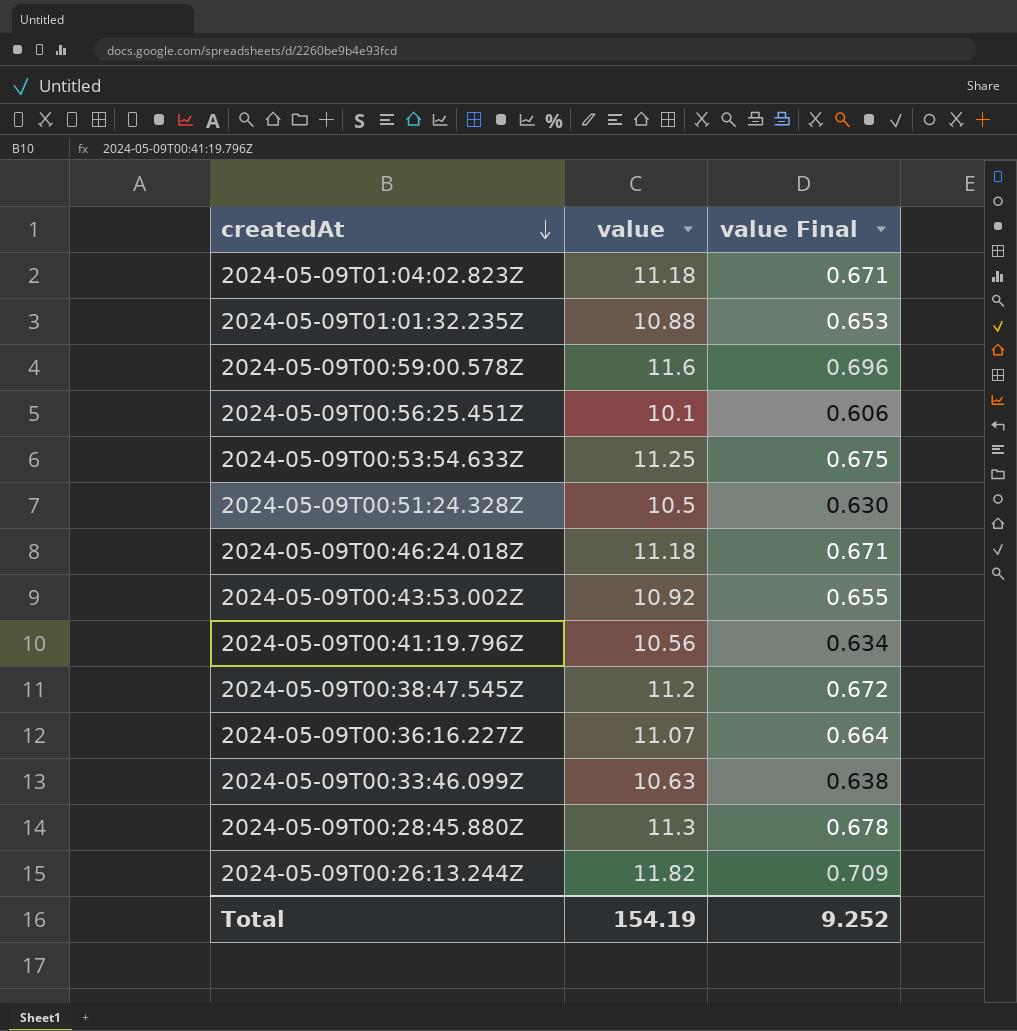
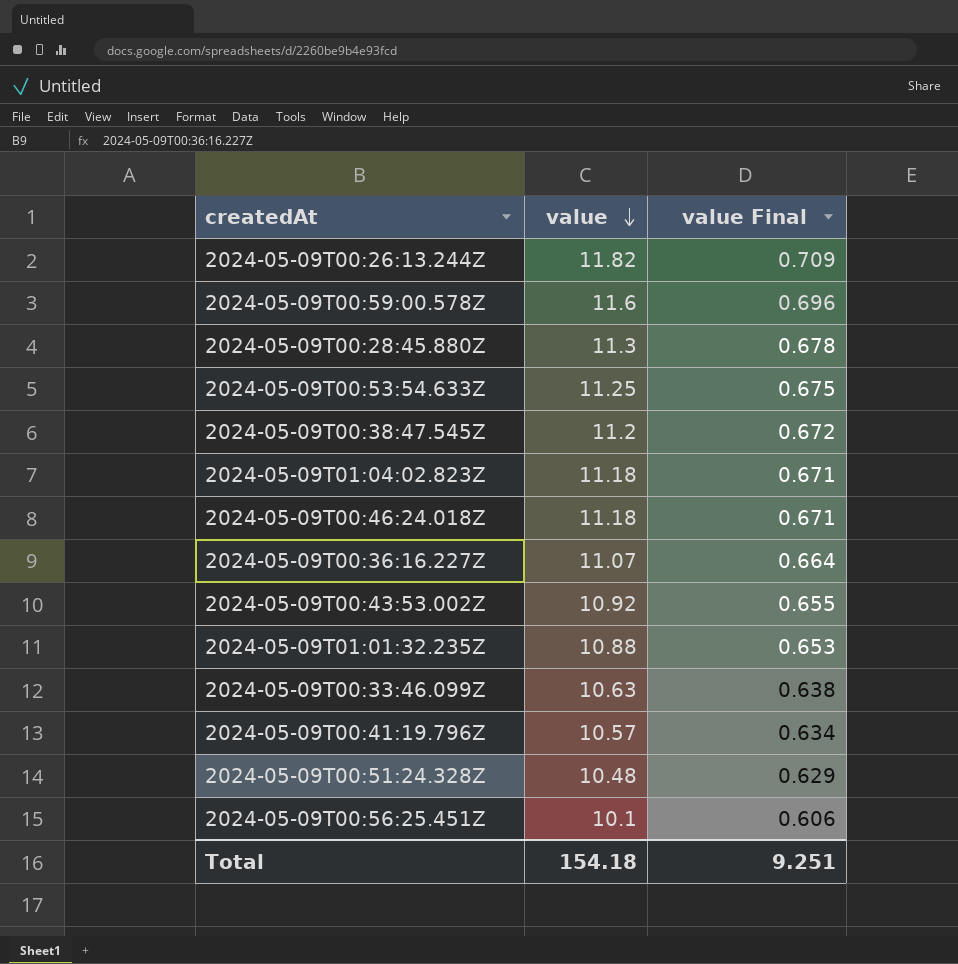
row order: createdAt descending -> value descending
2024-05-09T00:41:19.796Z | value: 10.56 -> 10.57
2024-05-09T00:51:24.328Z | value: 10.5 -> 10.48
2024-05-09T00:51:24.328Z | value Final: 0.630 -> 0.629
Total | value: 154.19 -> 154.18
Total | value Final: 9.252 -> 9.251

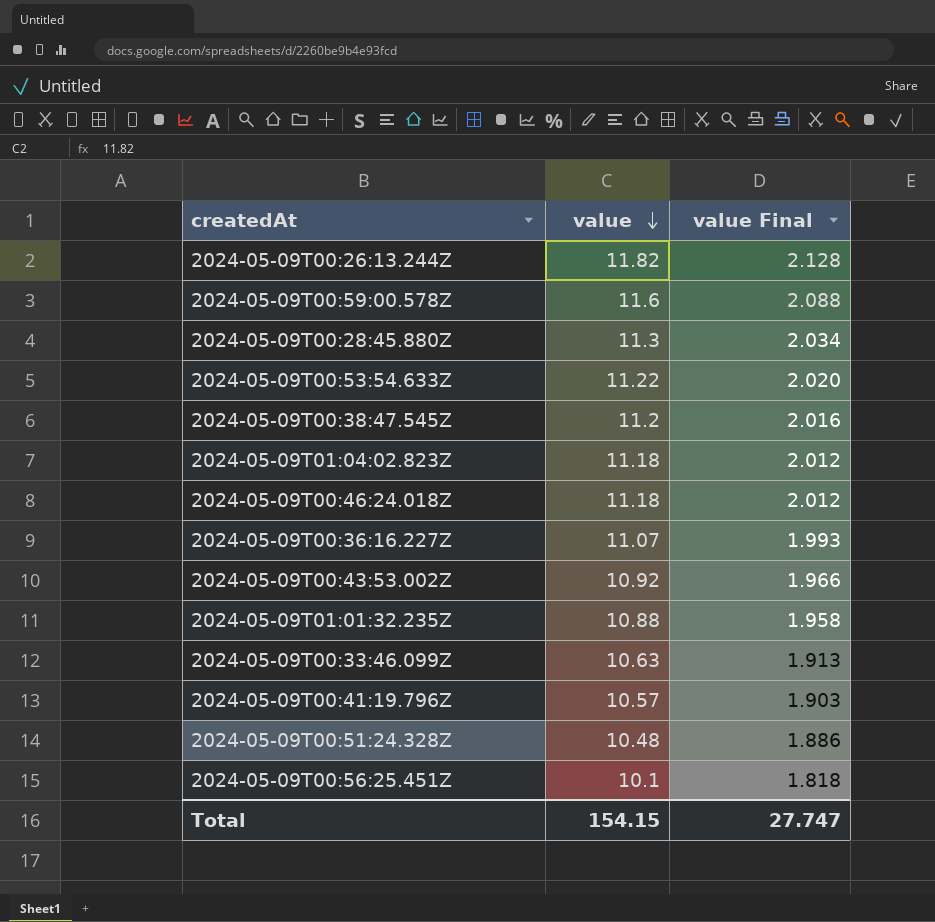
column value Final | formula: [value] * 0.06 -> [value] * 0.18
2024-05-09T00:53:54.633Z | value: 11.25 -> 11.22
Total | value: 154.18 -> 154.15
Total | value Final: 9.251 -> 27.747

